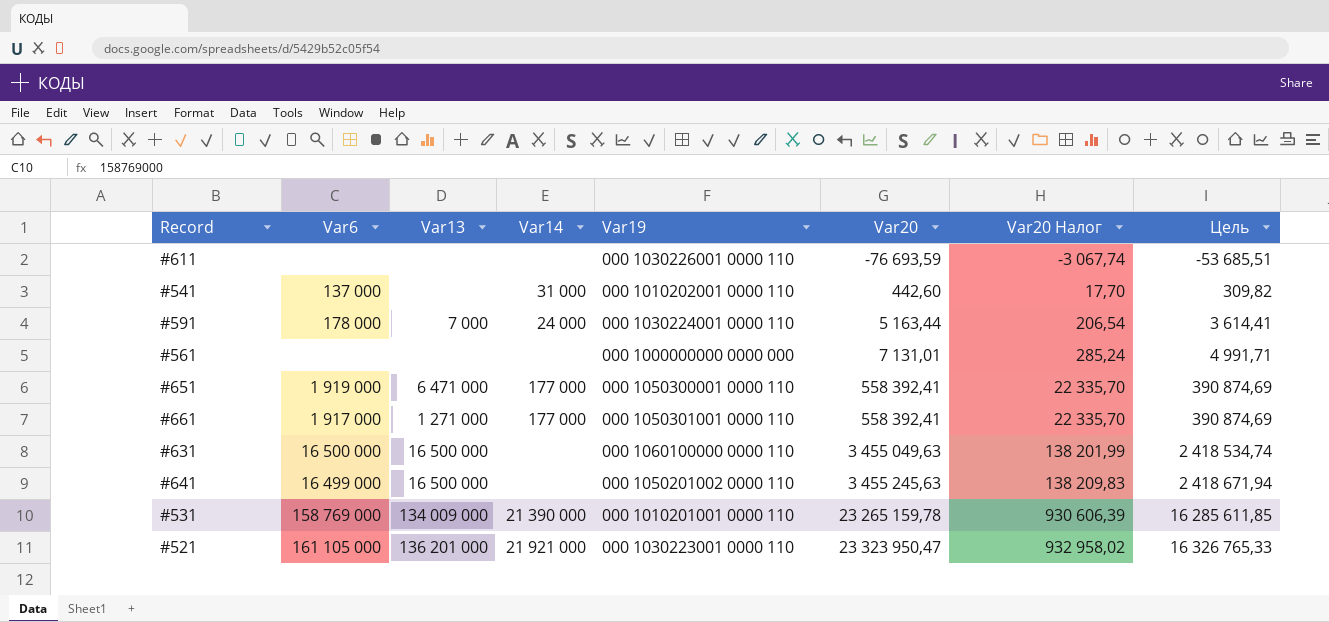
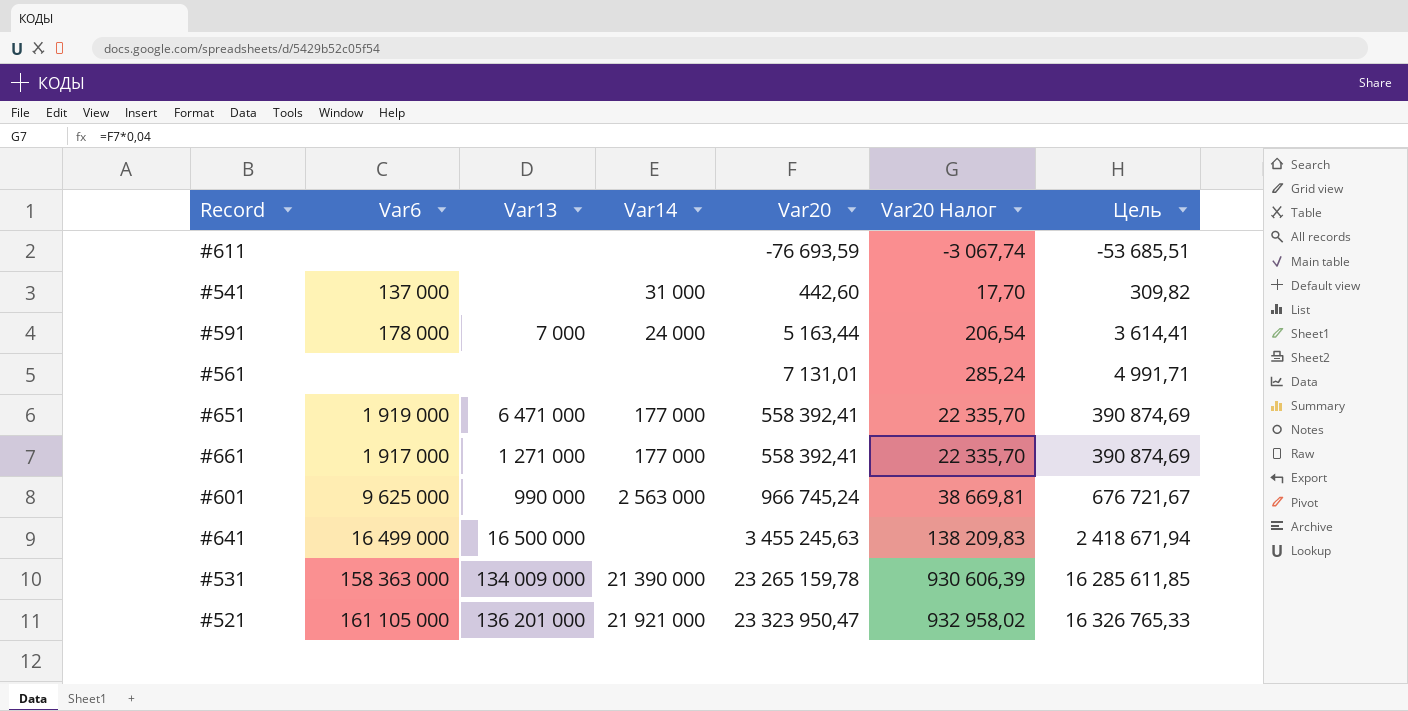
column Var19 | position: 5 -> none
row #631: 16 500 000 | 16 500 000 | none | 000 1060100000 0000 110 | 3 455 049,63 | 138 201,99 | 2 418 534,74 -> none
row #601: none -> 9 625 000 | 990 000 | 2 563 000 | 966 745,24 | 38 669,81 | 676 721,67
#531 | Var6: 158 769 000 -> 158 363 000

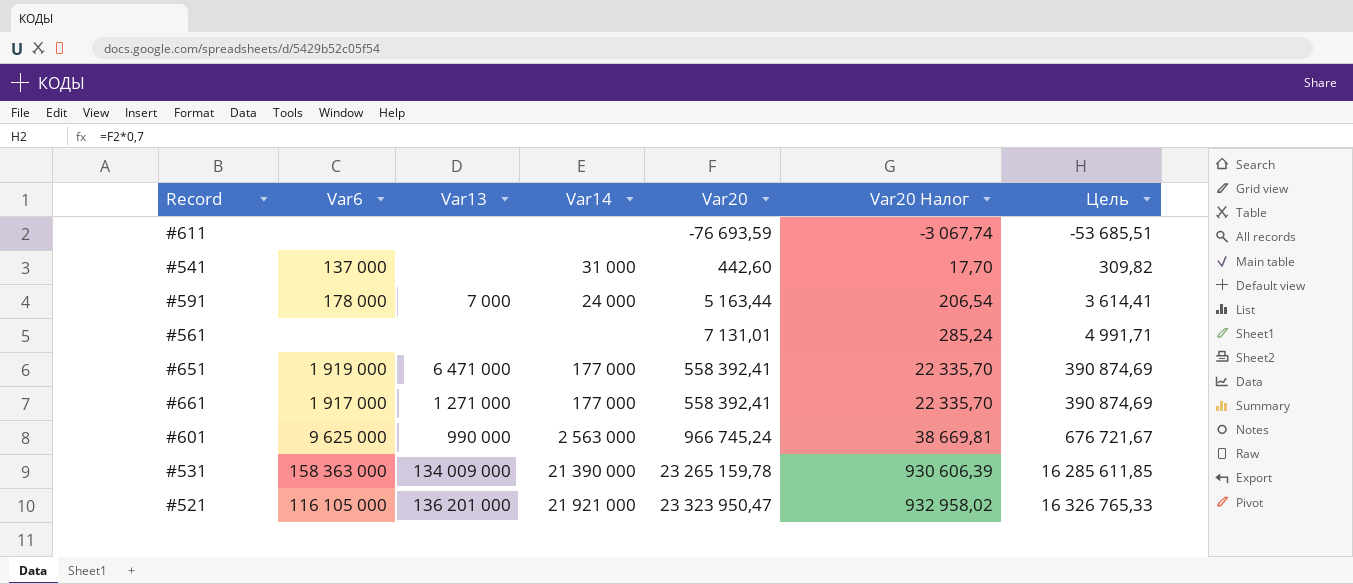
row #641: 16 499 000 | 16 500 000 | none | 3 455 245,63 | 138 209,83 | 2 418 671,94 -> none
#521 | Var6: 161 105 000 -> 116 105 000

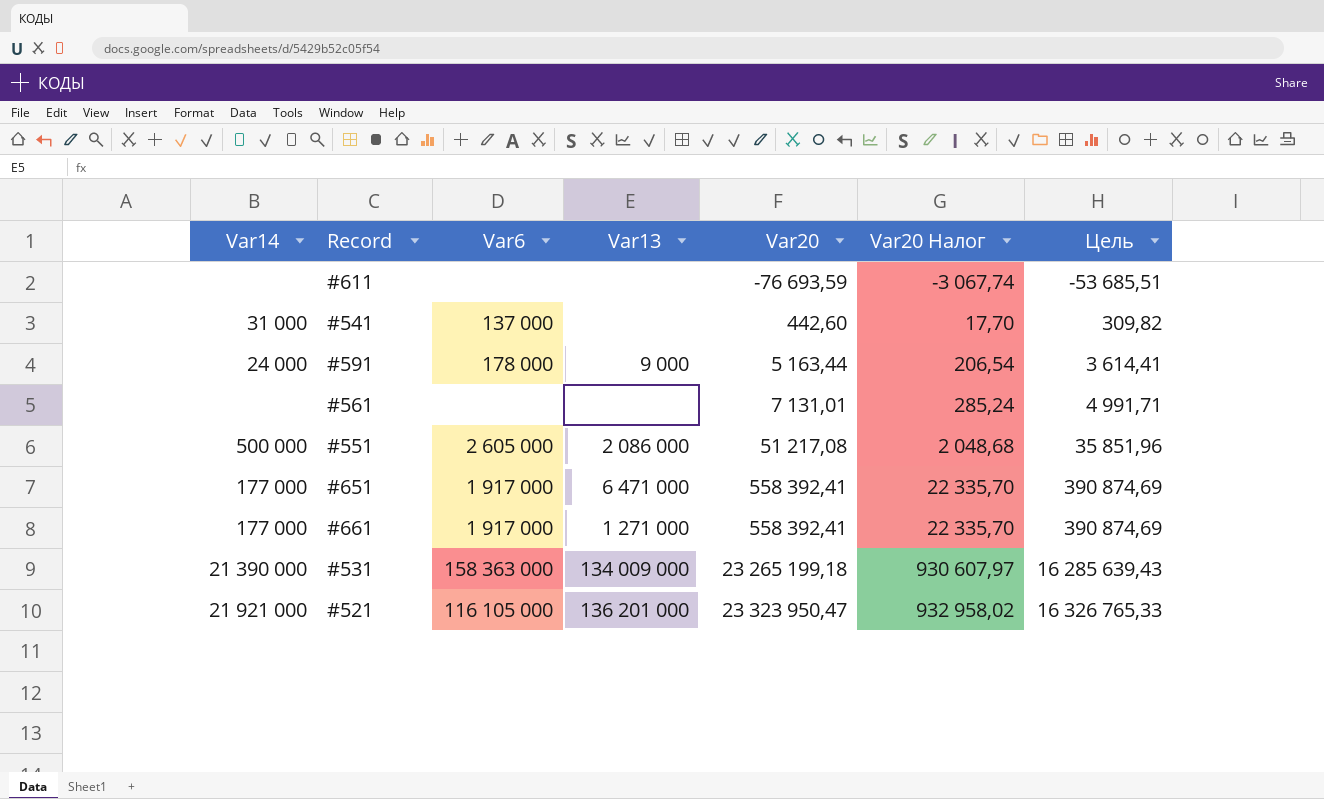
column Var14 | position: 4 -> 1
row #601: 9 625 000 | 990 000 | 2 563 000 | 966 745,24 | 38 669,81 | 676 721,67 -> none
#591 | Var13: 7 000 -> 9 000
row #551: none -> 500 000 | 2 605 000 | 2 086 000 | 51 217,08 | 2 048,68 | 35 851,96
#651 | Var6: 1 919 000 -> 1 917 000
#531 | Var20: 23 265 159,78 -> 23 265 199,18
#531 | Var20 Налог: 930 606,39 -> 930 607,97
#531 | Цель: 16 285 611,85 -> 16 285 639,43

